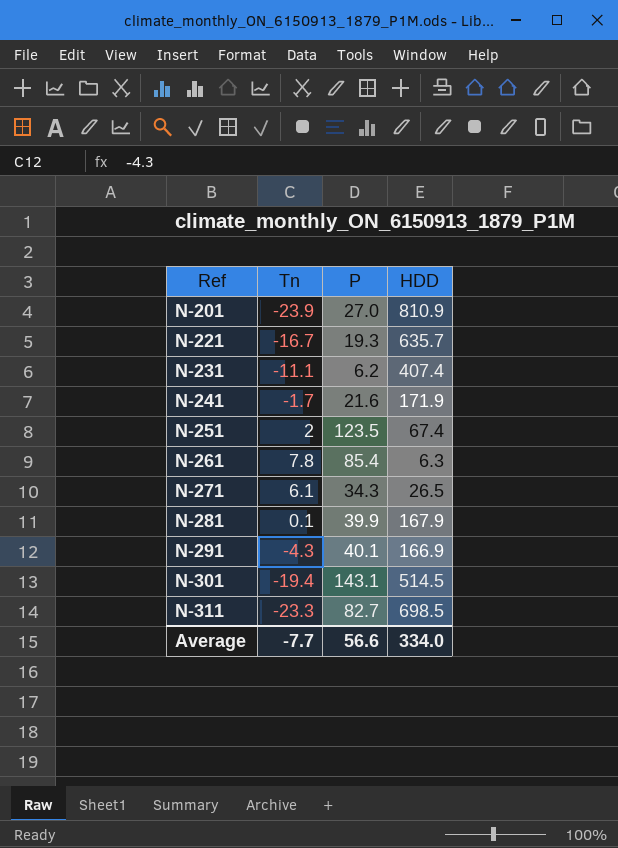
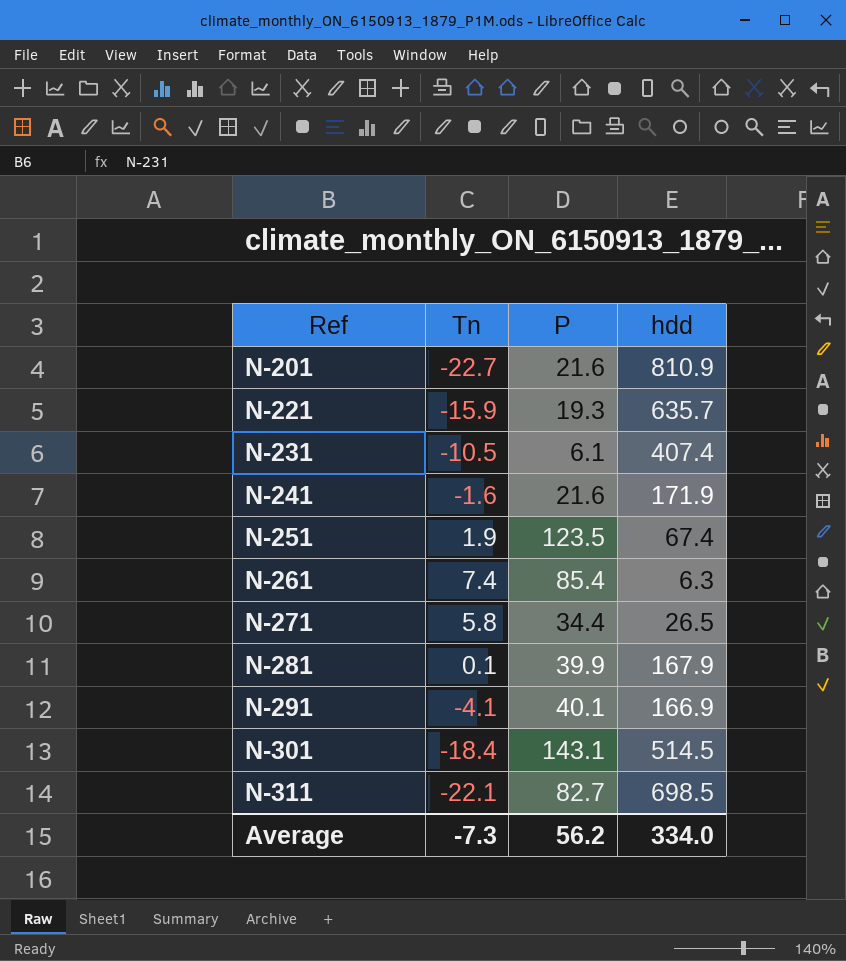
column name: HDD -> hdd
N-201 | Tn: -23.9 -> -22.7
N-201 | P: 27.0 -> 21.6
N-221 | Tn: -16.7 -> -15.9
N-231 | Tn: -11.1 -> -10.5
N-231 | P: 6.2 -> 6.1
N-241 | Tn: -1.7 -> -1.6
N-251 | Tn: 2 -> 1.9
N-261 | Tn: 7.8 -> 7.4
N-271 | Tn: 6.1 -> 5.8
N-271 | P: 34.3 -> 34.4
N-291 | Tn: -4.3 -> -4.1
N-301 | Tn: -19.4 -> -18.4
N-311 | Tn: -23.3 -> -22.1
Average | Tn: -7.7 -> -7.3
Average | P: 56.6 -> 56.2

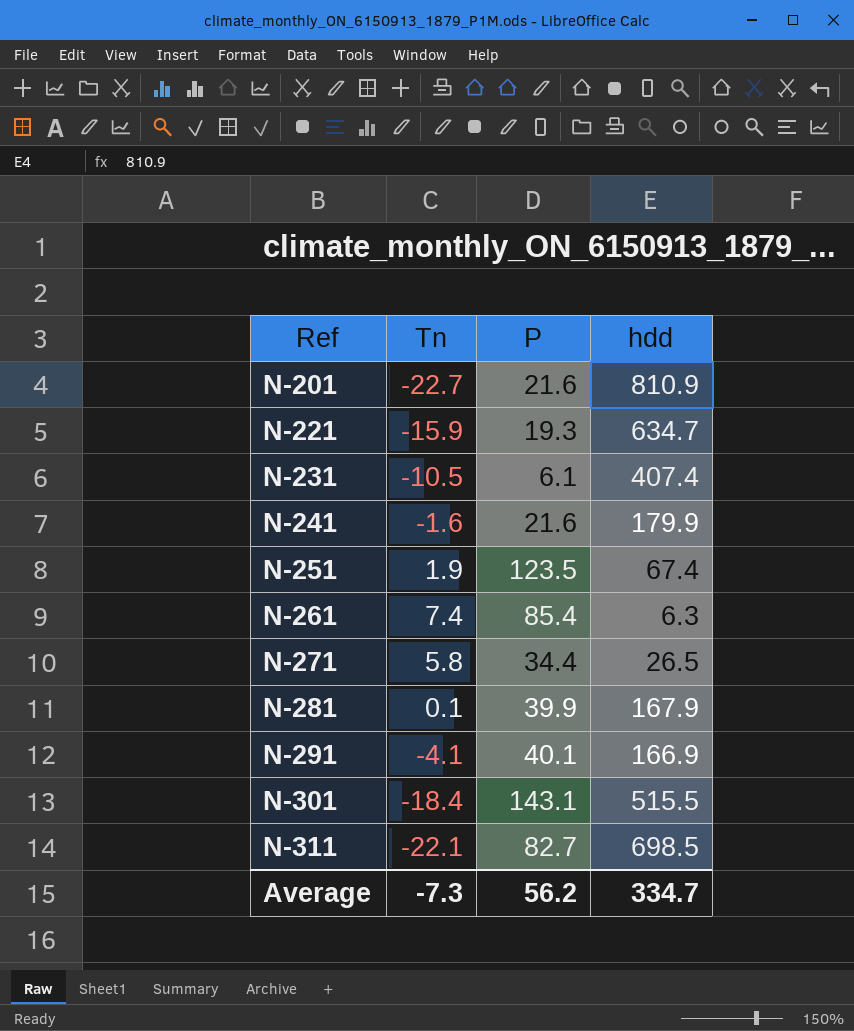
N-221 | hdd: 635.7 -> 634.7
N-241 | hdd: 171.9 -> 179.9
N-301 | hdd: 514.5 -> 515.5
Average | hdd: 334.0 -> 334.7

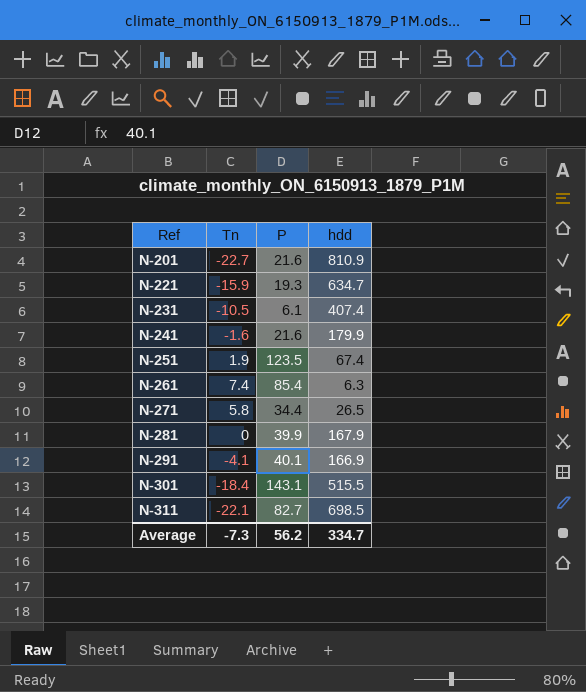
N-281 | Tn: 0.1 -> 0

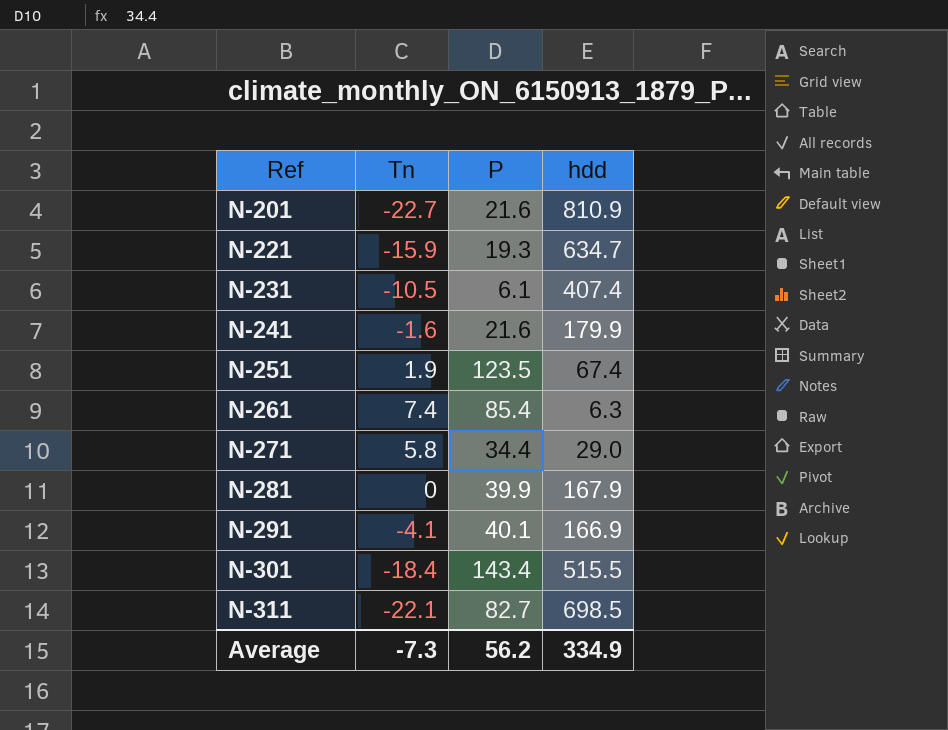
N-271 | hdd: 26.5 -> 29.0
N-301 | P: 143.1 -> 143.4
Average | hdd: 334.7 -> 334.9

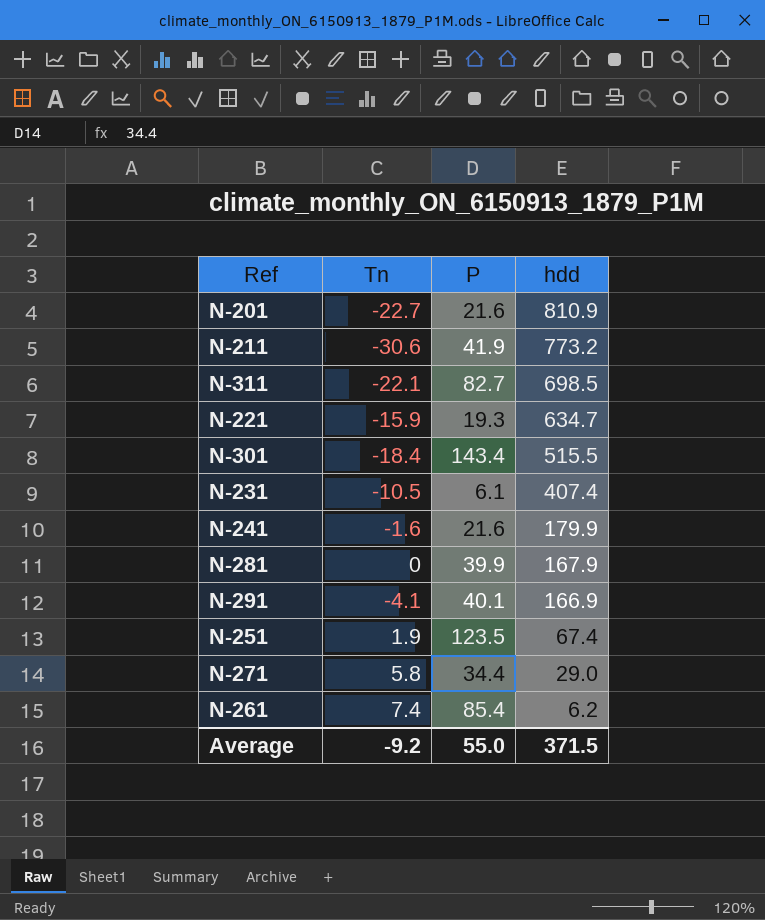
row order: Ref ascending -> hdd descending
row N-211: none -> -30.6 | 41.9 | 773.2
N-261 | hdd: 6.3 -> 6.2
Average | Tn: -7.3 -> -9.2
Average | P: 56.2 -> 55.0
Average | hdd: 334.9 -> 371.5

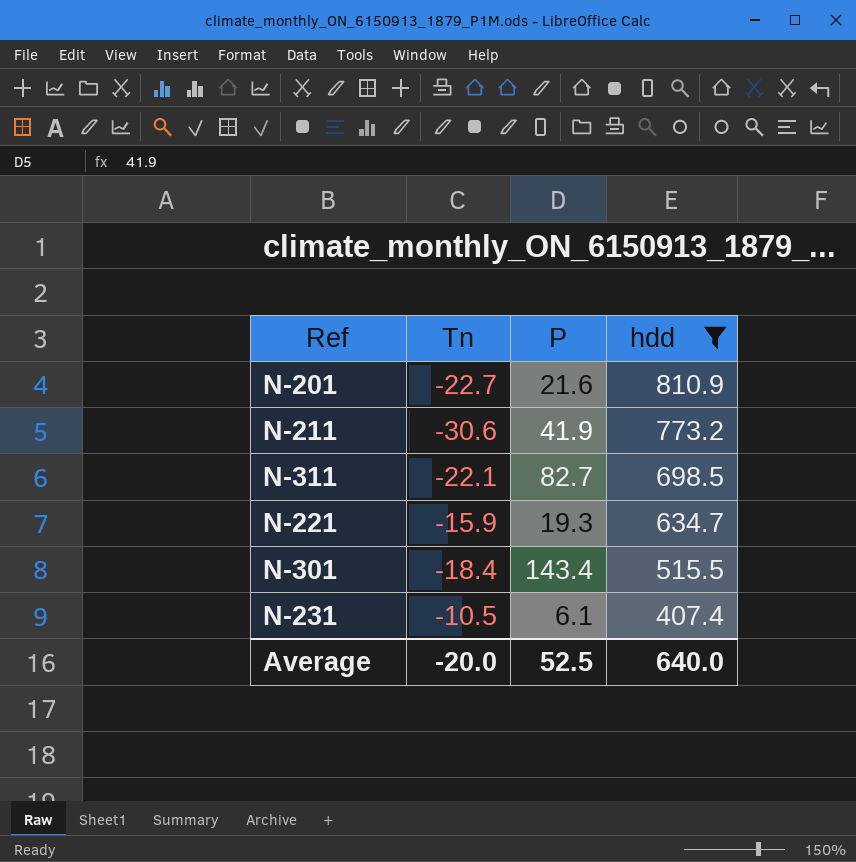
filter: none -> hdd >= 407.4
Average | Tn: -9.2 -> -20.0
Average | P: 55.0 -> 52.5
Average | hdd: 371.5 -> 640.0

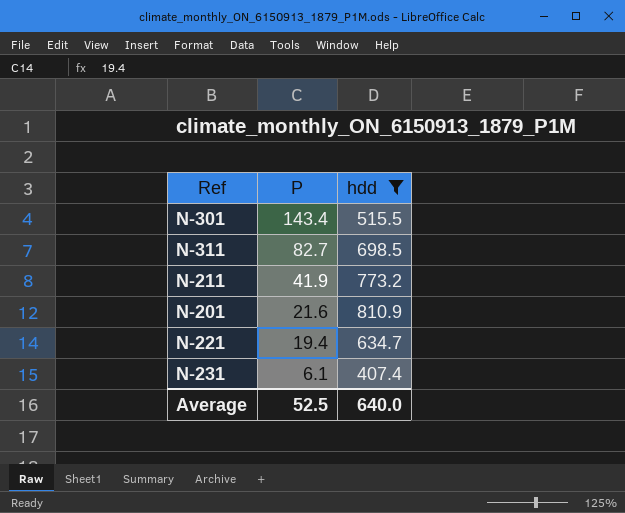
row order: hdd descending -> P descending
column Tn | position: 2 -> none
N-221 | P: 19.3 -> 19.4

